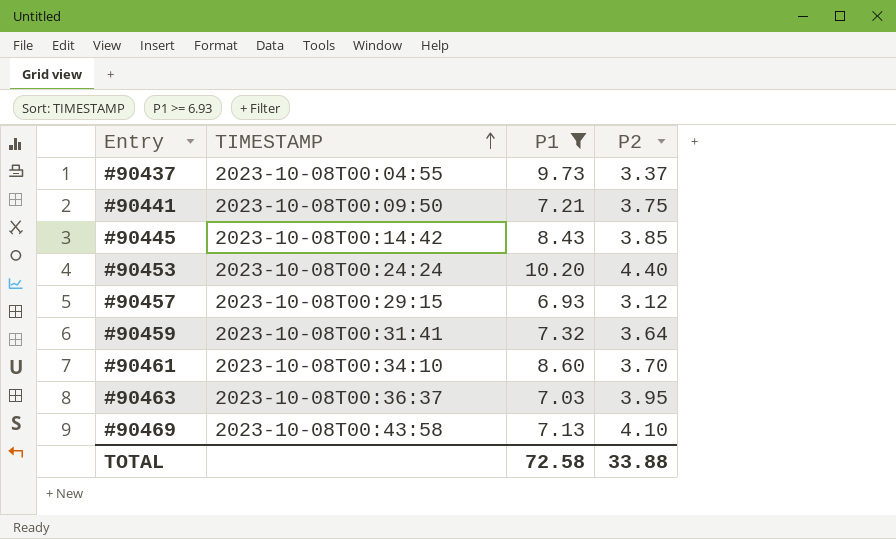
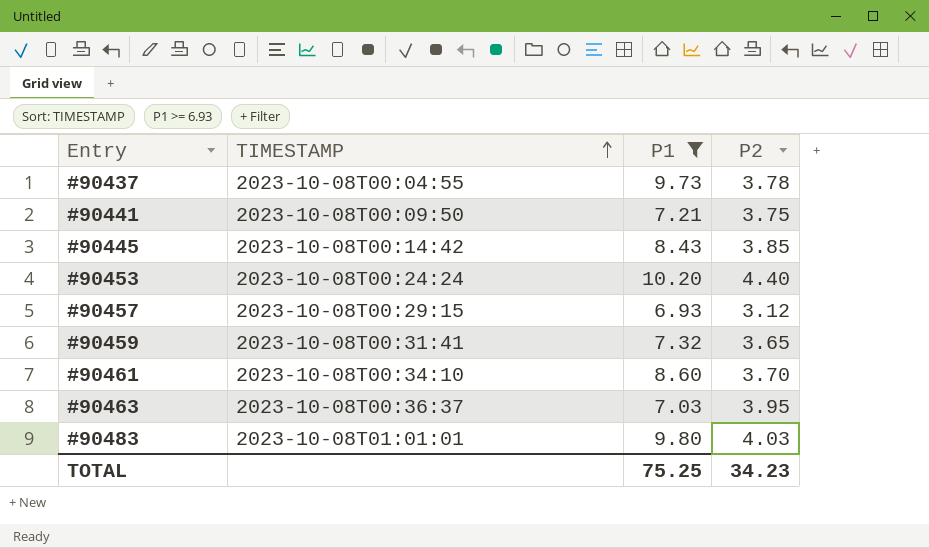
row #90469: 2023-10-08T00:43:58 | 7.13 | 4.10 -> none
#90437 | P2: 3.37 -> 3.78
#90459 | P2: 3.64 -> 3.65
row #90483: none -> 2023-10-08T01:01:01 | 9.80 | 4.03
TOTAL | P1: 72.58 -> 75.25
TOTAL | P2: 33.88 -> 34.23

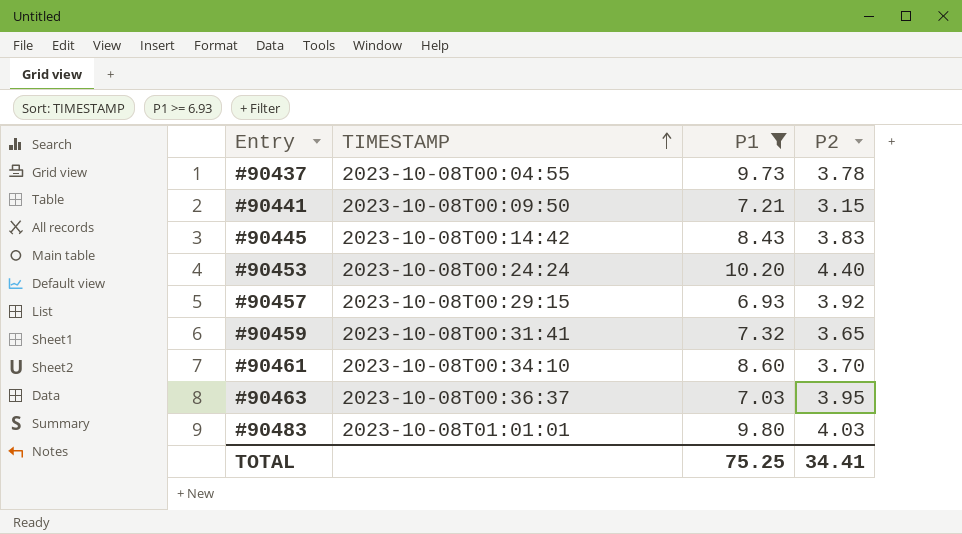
#90441 | P2: 3.75 -> 3.15
#90445 | P2: 3.85 -> 3.83
#90457 | P2: 3.12 -> 3.92
TOTAL | P2: 34.23 -> 34.41

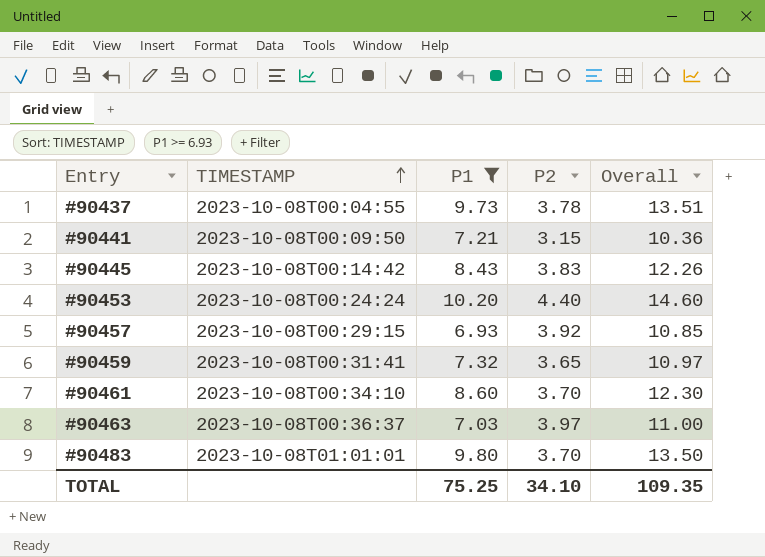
column Overall | formula: none -> [P1] + [P2]
#90463 | P2: 3.95 -> 3.97
#90483 | P2: 4.03 -> 3.70
TOTAL | P2: 34.41 -> 34.10

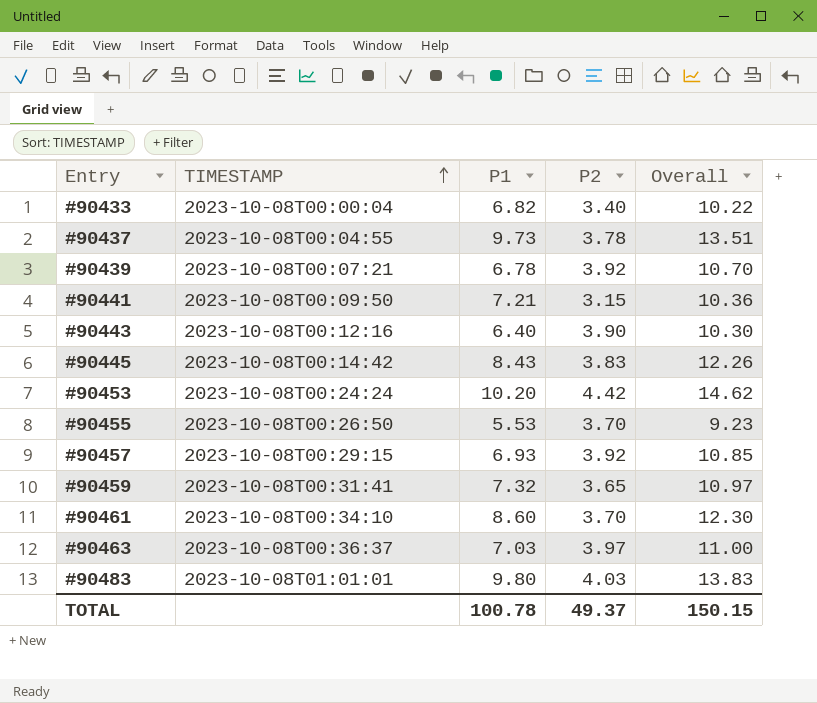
filter: P1 >= 6.93 -> none
#90453 | P2: 4.40 -> 4.42
#90453 | Overall: 14.60 -> 14.62
#90483 | P2: 3.70 -> 4.03
#90483 | Overall: 13.50 -> 13.83
TOTAL | P1: 75.25 -> 100.78
TOTAL | P2: 34.10 -> 49.37
TOTAL | Overall: 109.35 -> 150.15

